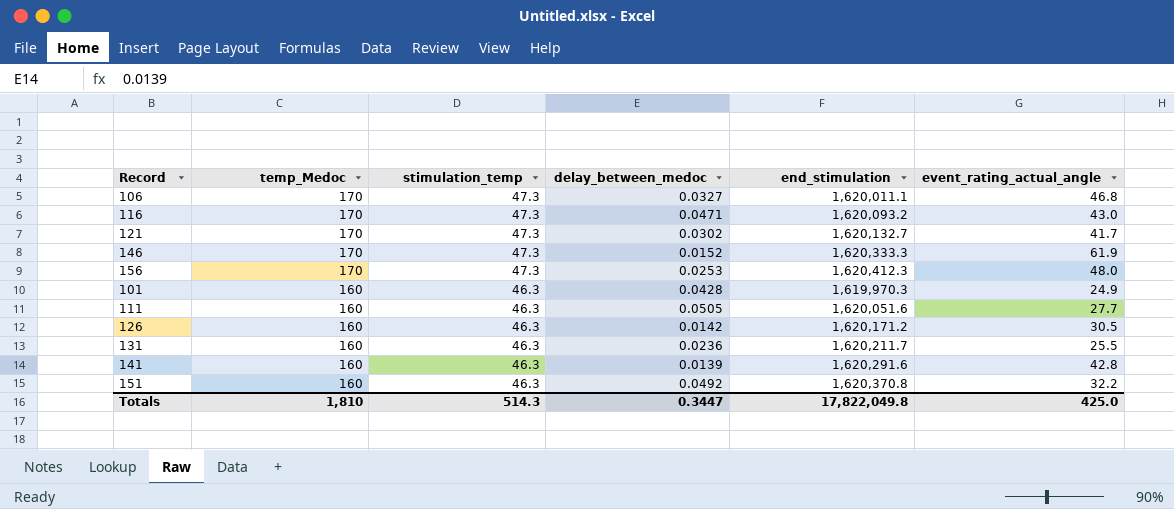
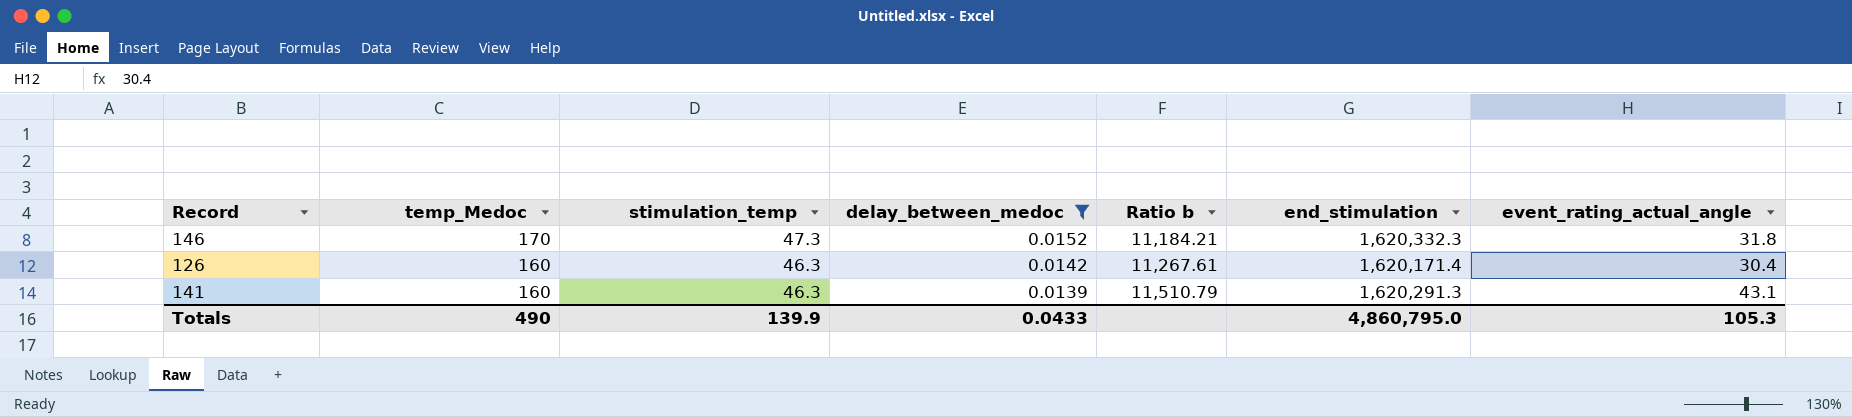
filter: none -> delay_between_medoc <= 0.0152
column Ratio b | formula: none -> [temp_Medoc] / [delay_between_medoc]
146 | end_stimulation: 1,620,333.3 -> 1,620,332.3
146 | event_rating_actual_angle: 61.9 -> 31.8
126 | end_stimulation: 1,620,171.2 -> 1,620,171.4
126 | event_rating_actual_angle: 30.5 -> 30.4
141 | end_stimulation: 1,620,291.6 -> 1,620,291.3
141 | event_rating_actual_angle: 42.8 -> 43.1
Totals | temp_Medoc: 1,810 -> 490
Totals | stimulation_temp: 514.3 -> 139.9
Totals | delay_between_medoc: 0.3447 -> 0.0433
Totals | end_stimulation: 17,822,049.8 -> 4,860,795.0
Totals | event_rating_actual_angle: 425.0 -> 105.3

